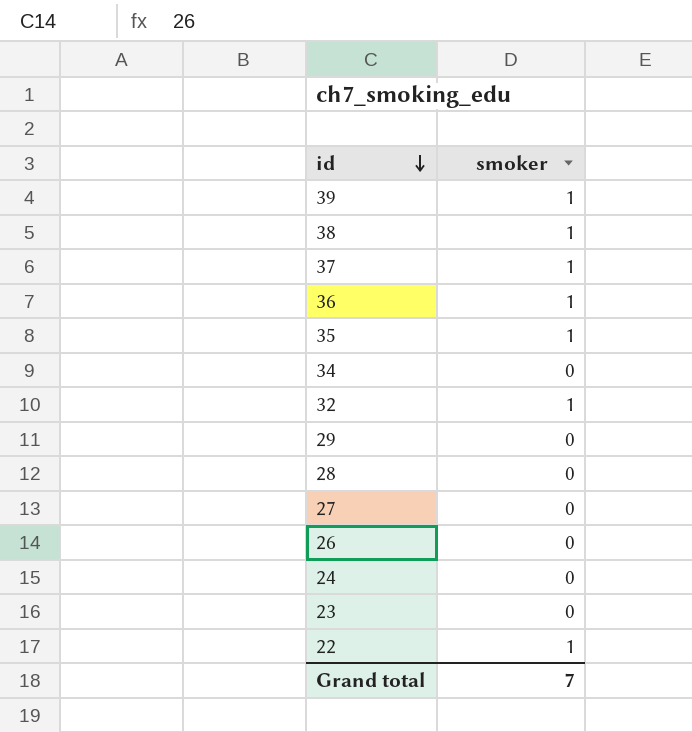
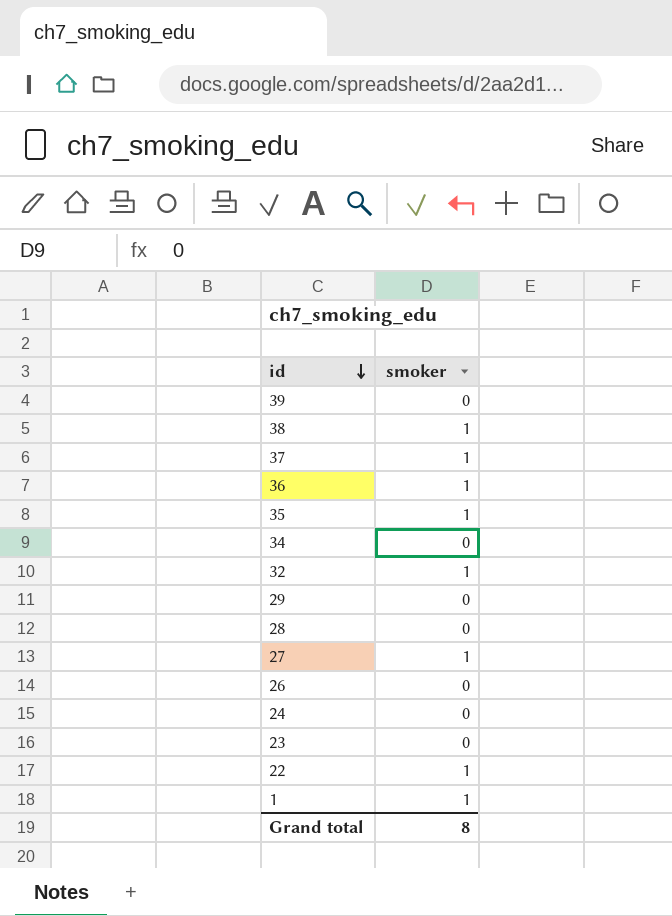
39 | smoker: 1 -> 0
27 | smoker: 0 -> 1
row 1: none -> 1
Grand total | smoker: 7 -> 8

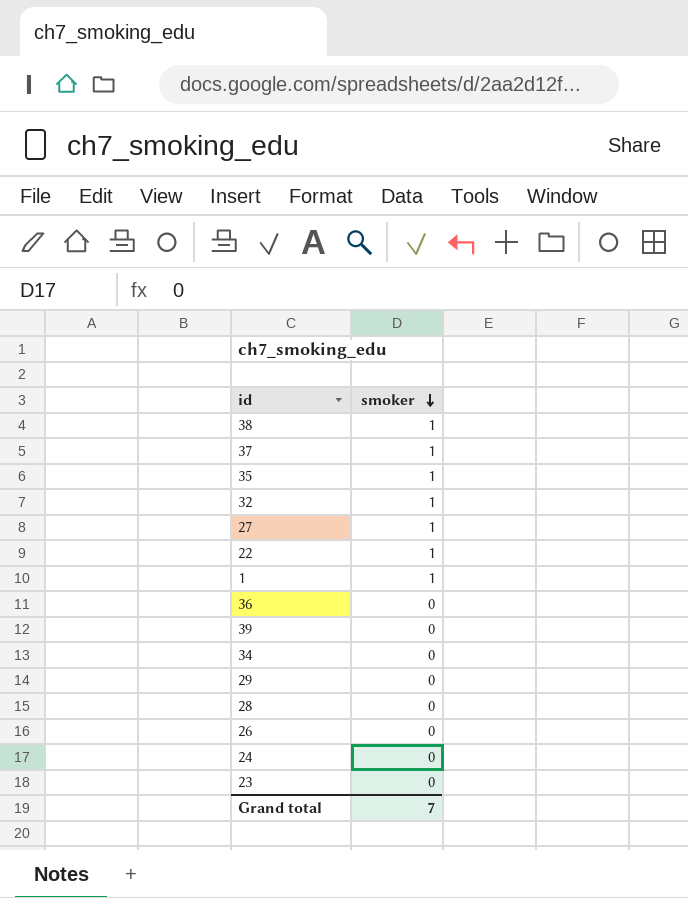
row order: id descending -> smoker descending
36 | smoker: 1 -> 0
Grand total | smoker: 8 -> 7

